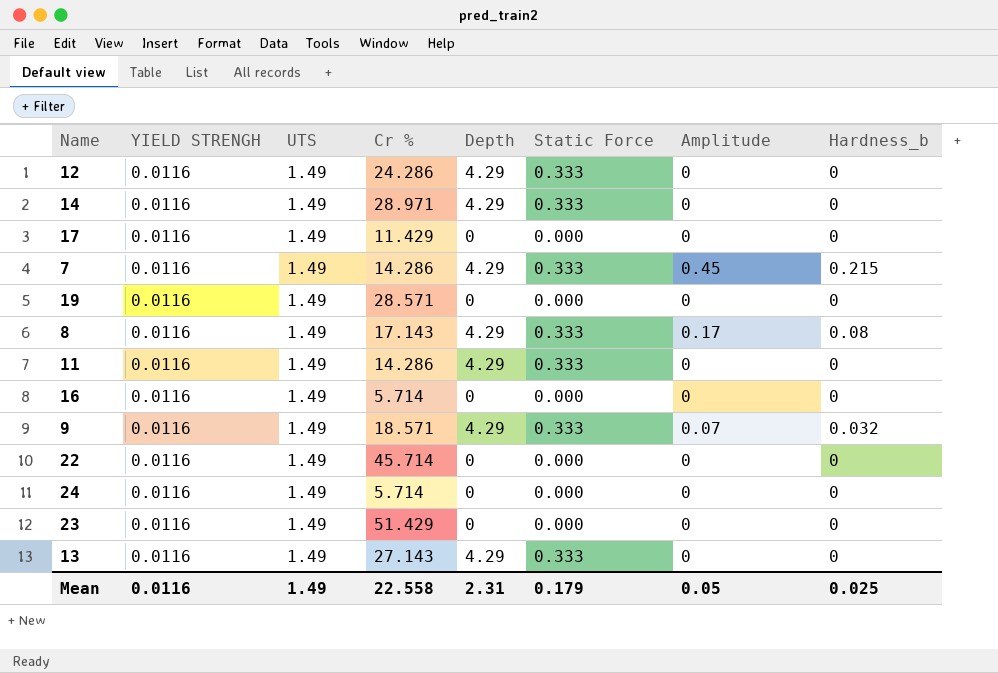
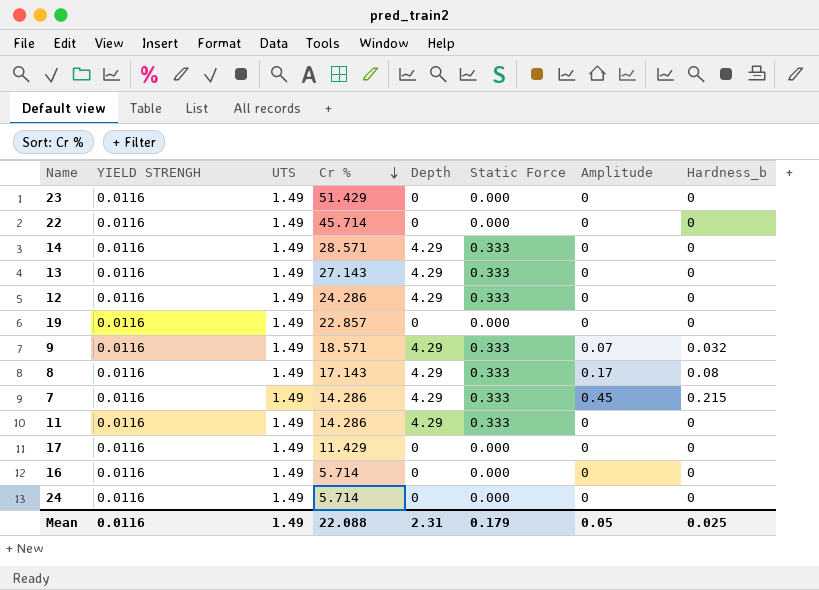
row order: none -> Cr % descending
14 | Cr %: 28.971 -> 28.571
19 | Cr %: 28.571 -> 22.857
Mean | Cr %: 22.558 -> 22.088

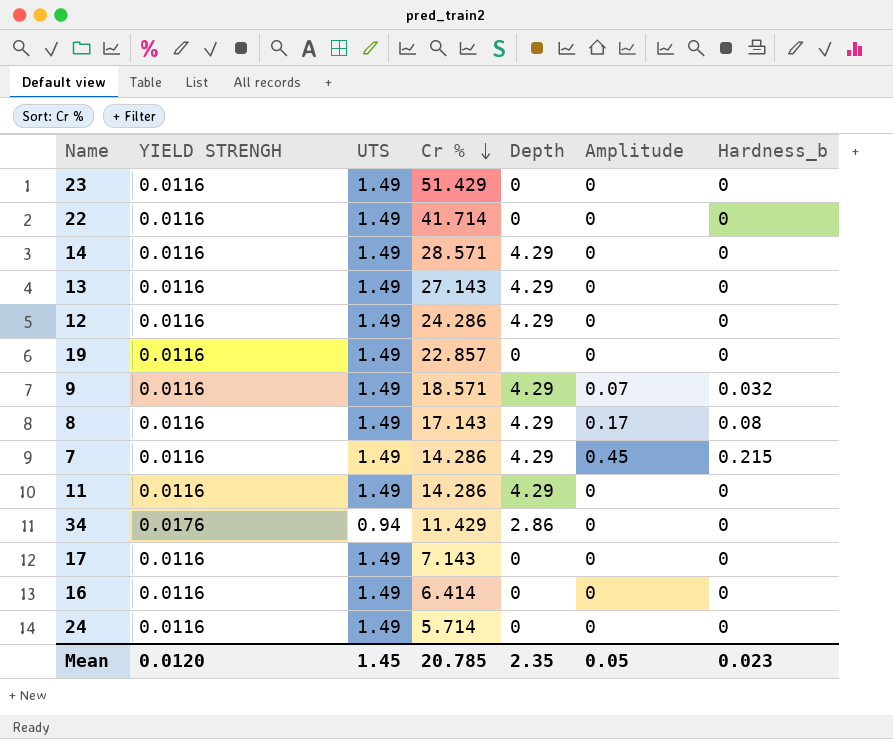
column Static Force | position: 6 -> none
22 | Cr %: 45.714 -> 41.714
row 34: none -> 0.0176 | 0.94 | 11.429 | 2.86 | 0 | 0
17 | Cr %: 11.429 -> 7.143
16 | Cr %: 5.714 -> 6.414
Mean | YIELD STRENGH: 0.0116 -> 0.0120
Mean | UTS: 1.49 -> 1.45
Mean | Cr %: 22.088 -> 20.785
Mean | Depth: 2.31 -> 2.35
Mean | Hardness_b: 0.025 -> 0.023

